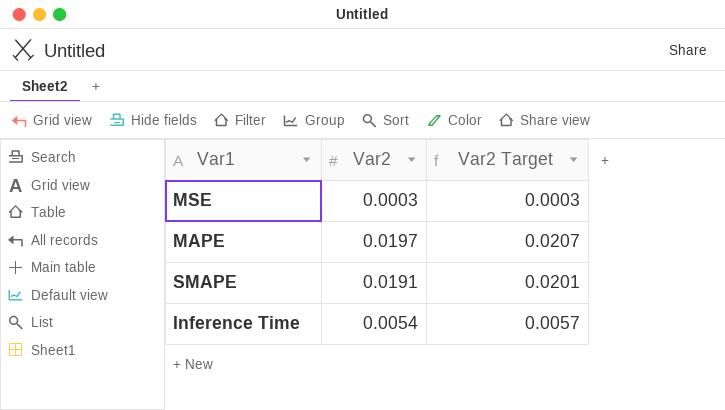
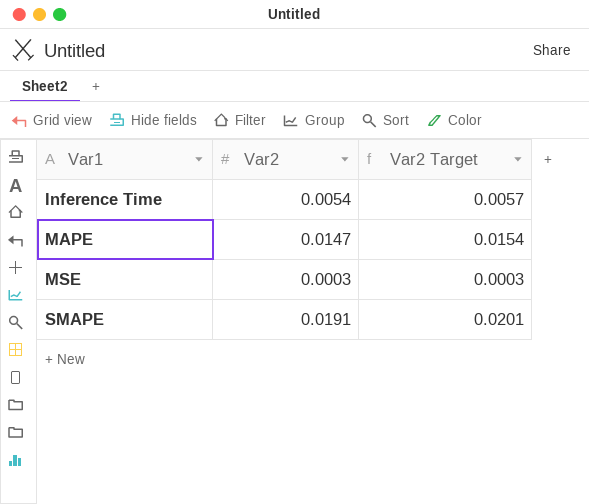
row order: none -> Var1 ascending
MAPE | Var2: 0.0197 -> 0.0147
MAPE | Var2 Target: 0.0207 -> 0.0154

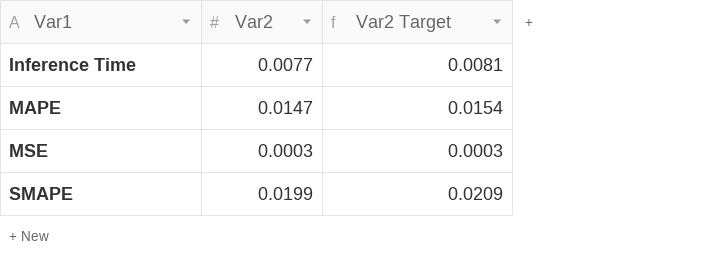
Inference Time | Var2: 0.0054 -> 0.0077
Inference Time | Var2 Target: 0.0057 -> 0.0081
SMAPE | Var2: 0.0191 -> 0.0199
SMAPE | Var2 Target: 0.0201 -> 0.0209

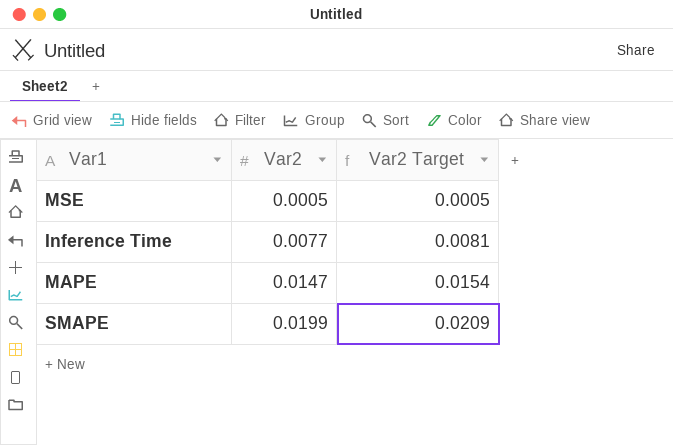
row order: Var1 ascending -> Var2 ascending
MSE | Var2: 0.0003 -> 0.0005
MSE | Var2 Target: 0.0003 -> 0.0005

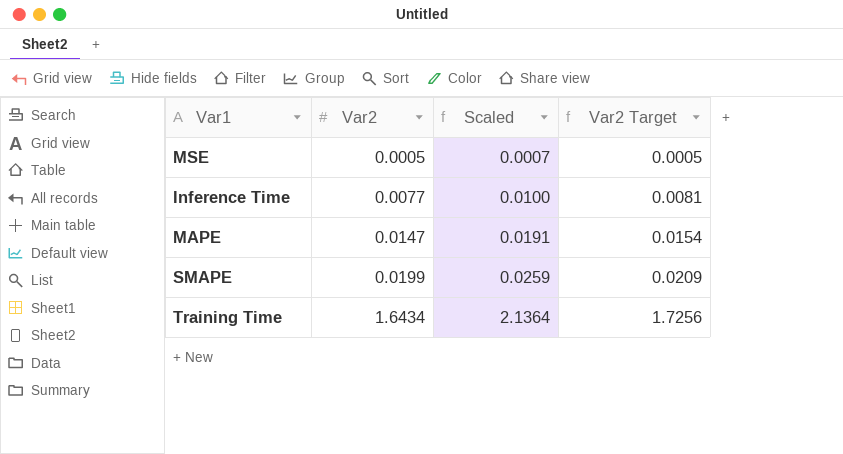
column Scaled | formula: none -> [Var2] * 1.3
row Training Time: none -> 1.6434 | 2.1364 | 1.7256

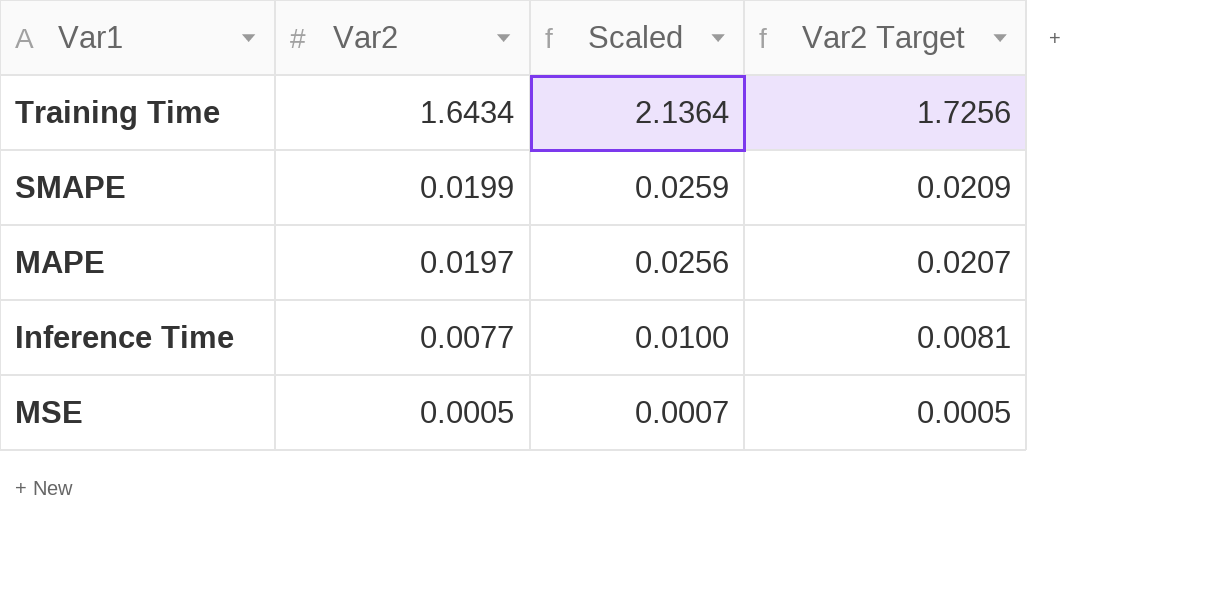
row order: Var2 ascending -> Var2 descending
MAPE | Var2: 0.0147 -> 0.0197
MAPE | Scaled: 0.0191 -> 0.0256
MAPE | Var2 Target: 0.0154 -> 0.0207

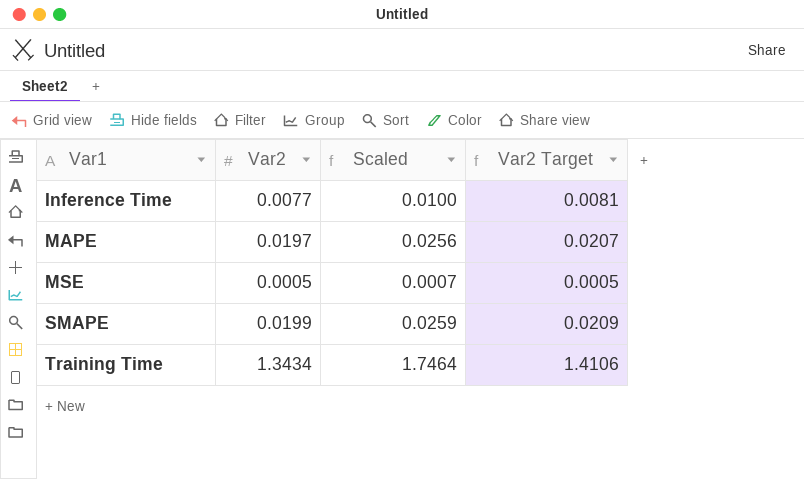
row order: Var2 descending -> Var1 ascending
Training Time | Var2: 1.6434 -> 1.3434
Training Time | Scaled: 2.1364 -> 1.7464
Training Time | Var2 Target: 1.7256 -> 1.4106

